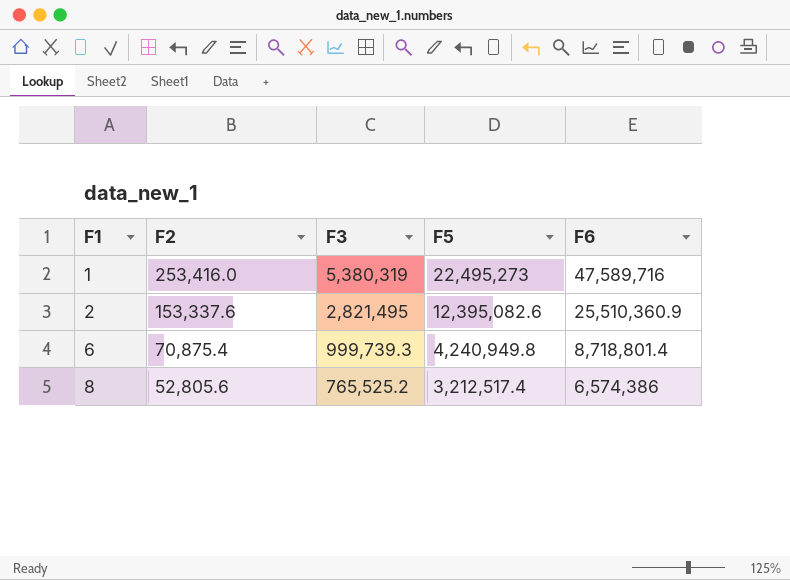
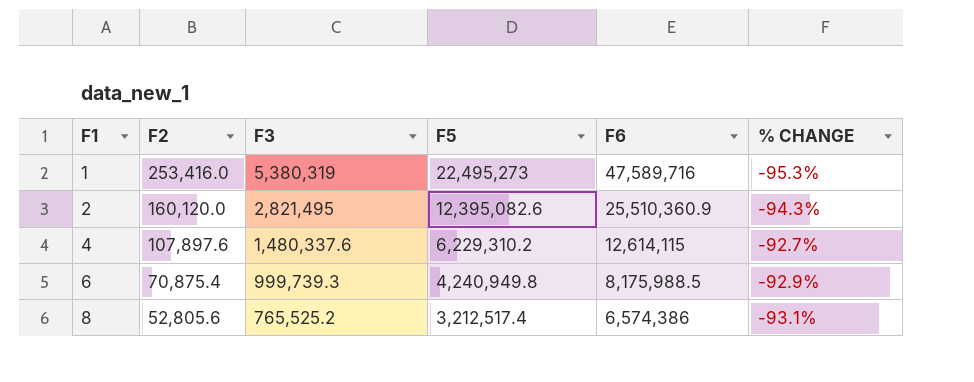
column % CHANGE | formula: none -> ([F2] - [F3]) / [F3]
2 | F2: 153,337.6 -> 160,120.0
row 4: none -> 107,897.6 | 1,480,337.6 | 6,229,310.2 | 12,614,115 | -92.7%
6 | F6: 8,718,801.4 -> 8,175,988.5

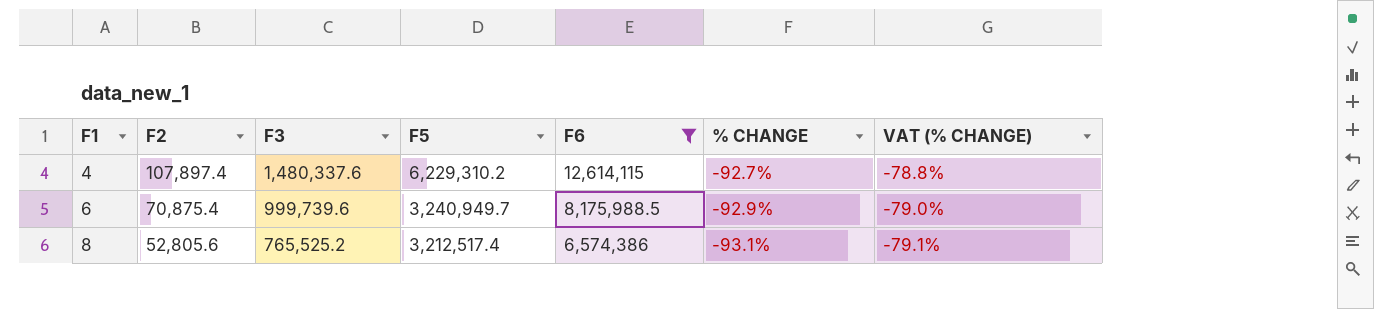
filter: none -> F6 <= 12,614,115
column VAT (% CHANGE) | formula: none -> [% CHANGE] * 0.85
4 | F2: 107,897.6 -> 107,897.4
6 | F3: 999,739.3 -> 999,739.6
6 | F5: 4,240,949.8 -> 3,240,949.7

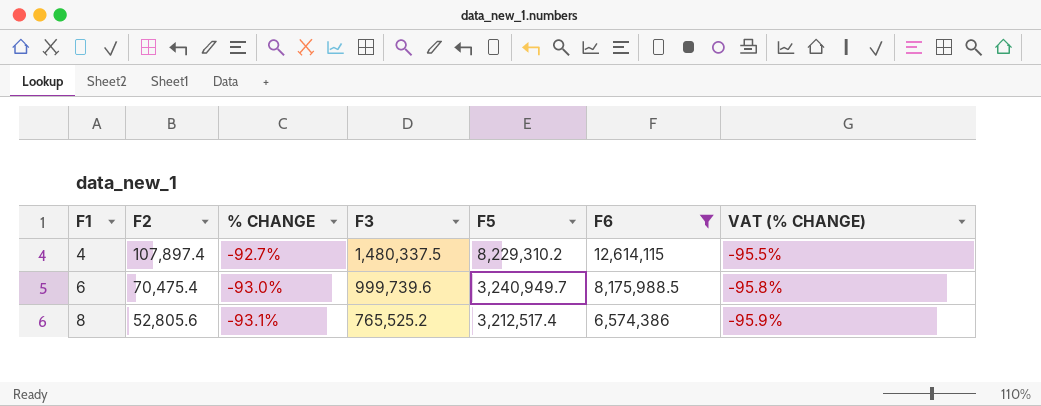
column % CHANGE | position: 6 -> 3
column VAT (% CHANGE) | formula: [% CHANGE] * 0.85 -> [% CHANGE] * 1.03
4 | F3: 1,480,337.6 -> 1,480,337.5
4 | F5: 6,229,310.2 -> 8,229,310.2
6 | F2: 70,875.4 -> 70,475.4
6 | % CHANGE: -92.9% -> -93.0%

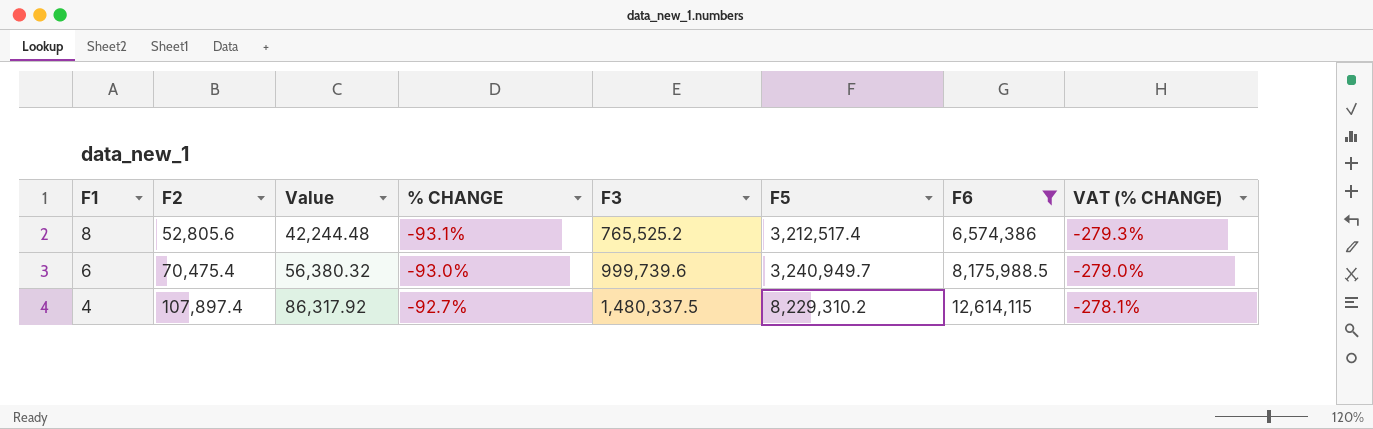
row order: F1 ascending -> F1 descending
column Value | formula: none -> [F2] * 0.8
column VAT (% CHANGE) | formula: [% CHANGE] * 1.03 -> [% CHANGE] * 3

